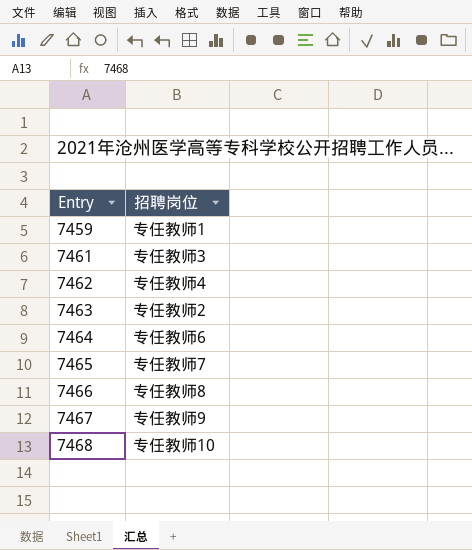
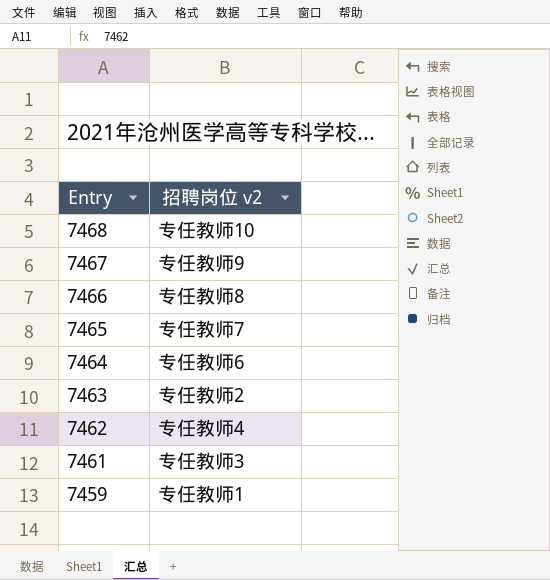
row order: Entry ascending -> Entry descending
column name: 招聘岗位 -> 招聘岗位 v2

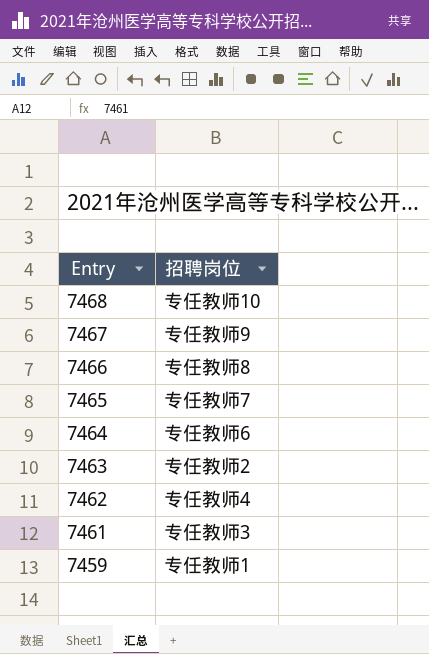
column name: 招聘岗位 v2 -> 招聘岗位

